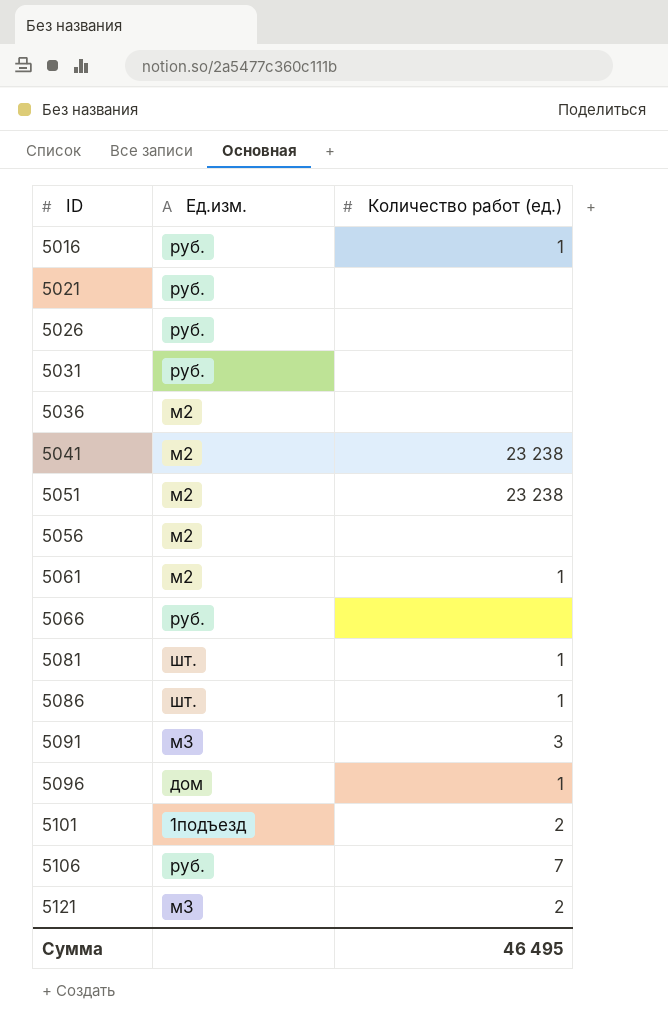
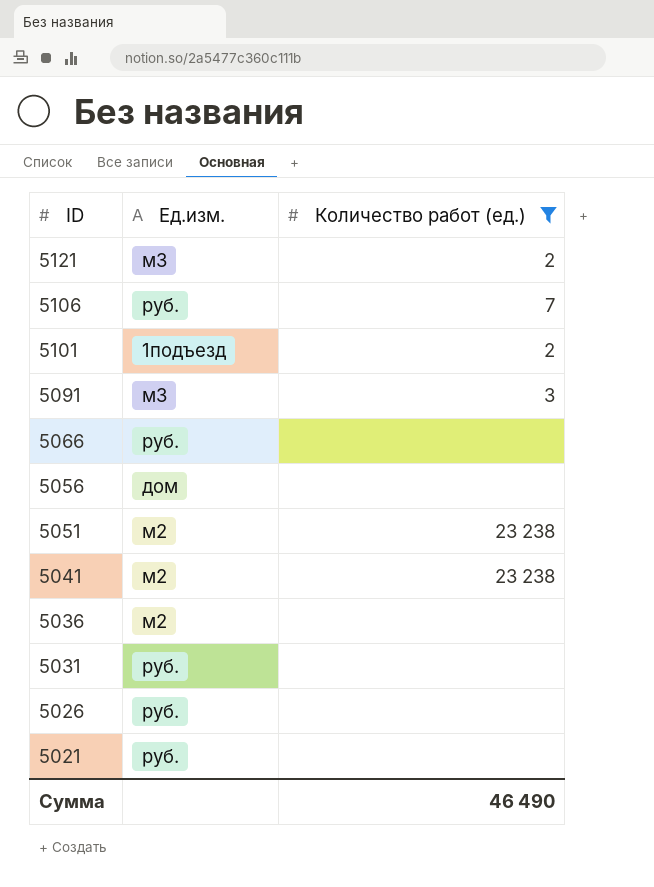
filter: none -> Количество работ (ед.) != 1
row order: ID ascending -> ID descending
5056 | Ед.изм.: м2 -> дом
Сумма | Количество работ (ед.): 46 495 -> 46 490

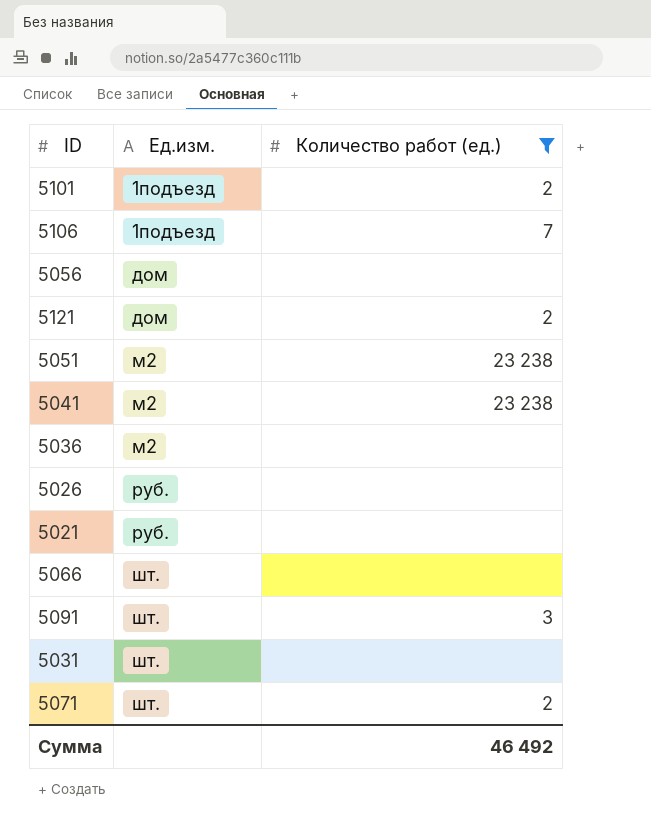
row order: ID descending -> Ед.изм. ascending
5106 | Ед.изм.: руб. -> 1подъезд
5121 | Ед.изм.: м3 -> дом
5066 | Ед.изм.: руб. -> шт.
5091 | Ед.изм.: м3 -> шт.
5031 | Ед.изм.: руб. -> шт.
row 5071: none -> шт. | 2
Сумма | Количество работ (ед.): 46 490 -> 46 492

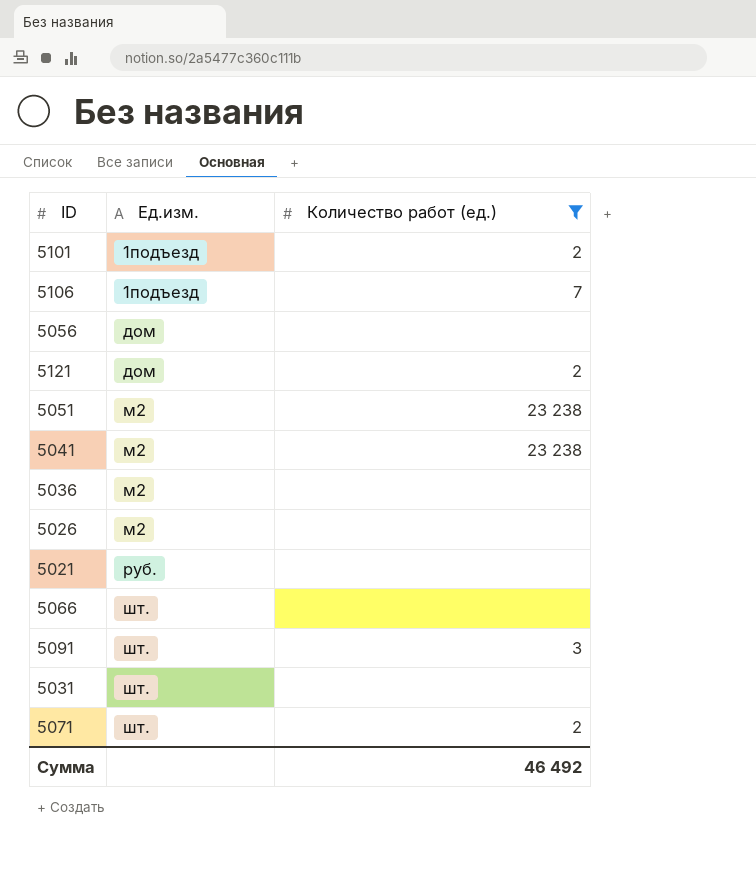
5026 | Ед.изм.: руб. -> м2

